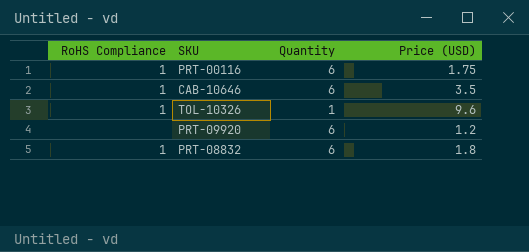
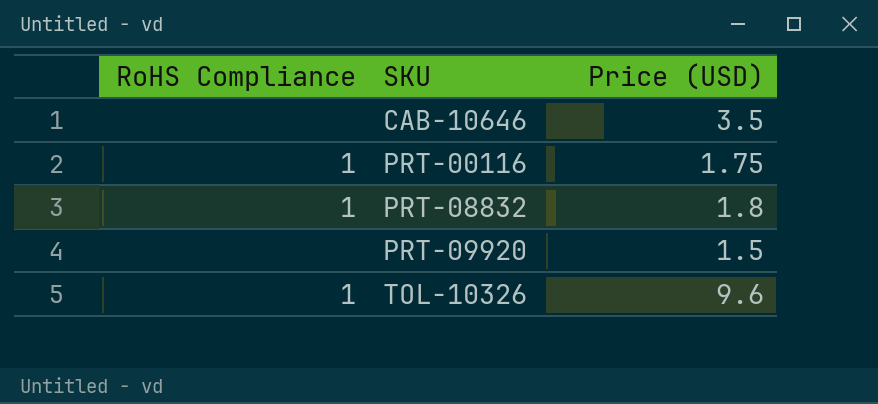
row order: none -> SKU ascending
column Quantity | position: 3 -> none
CAB-10646 | RoHS Compliance: 1 -> none
PRT-09920 | Price (USD): 1.2 -> 1.5

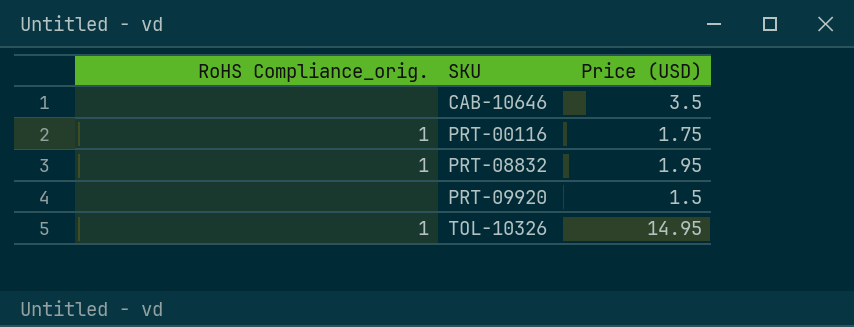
column name: RoHS Compliance -> RoHS Compliance_orig.
PRT-08832 | Price (USD): 1.8 -> 1.95
TOL-10326 | Price (USD): 9.6 -> 14.95

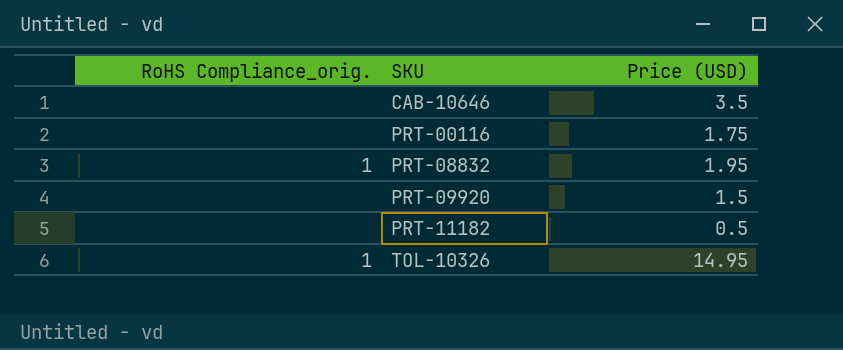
PRT-00116 | RoHS Compliance_orig.: 1 -> none
row PRT-11182: none -> none | 0.5

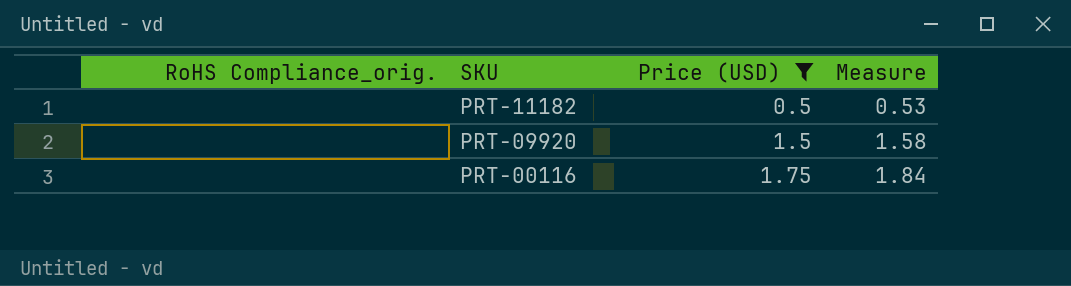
filter: none -> Price (USD) <= 1.75
row order: SKU ascending -> SKU descending
column Measure | formula: none -> [Price (USD)] * 1.05

